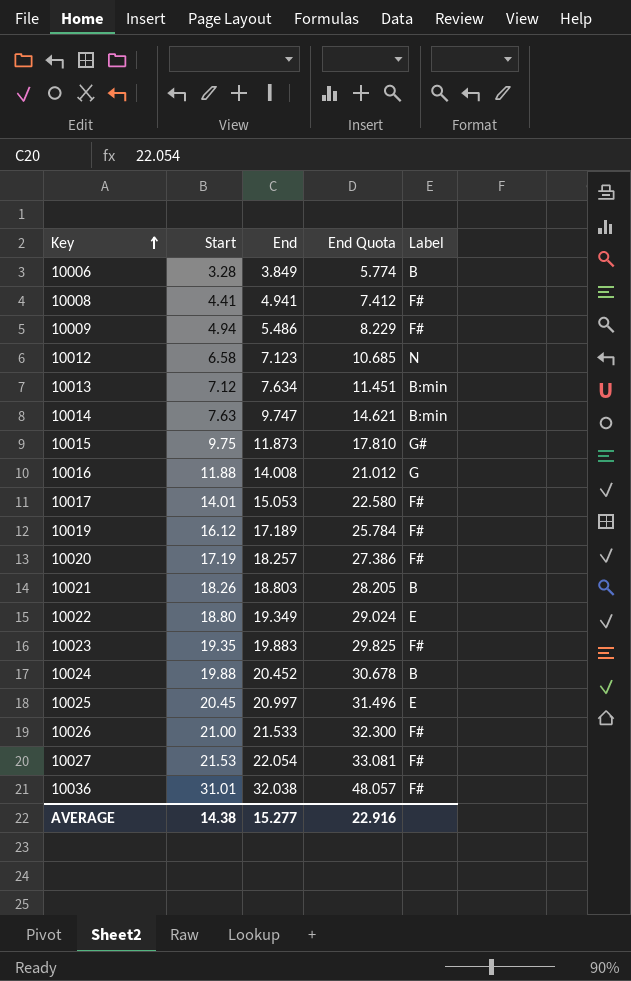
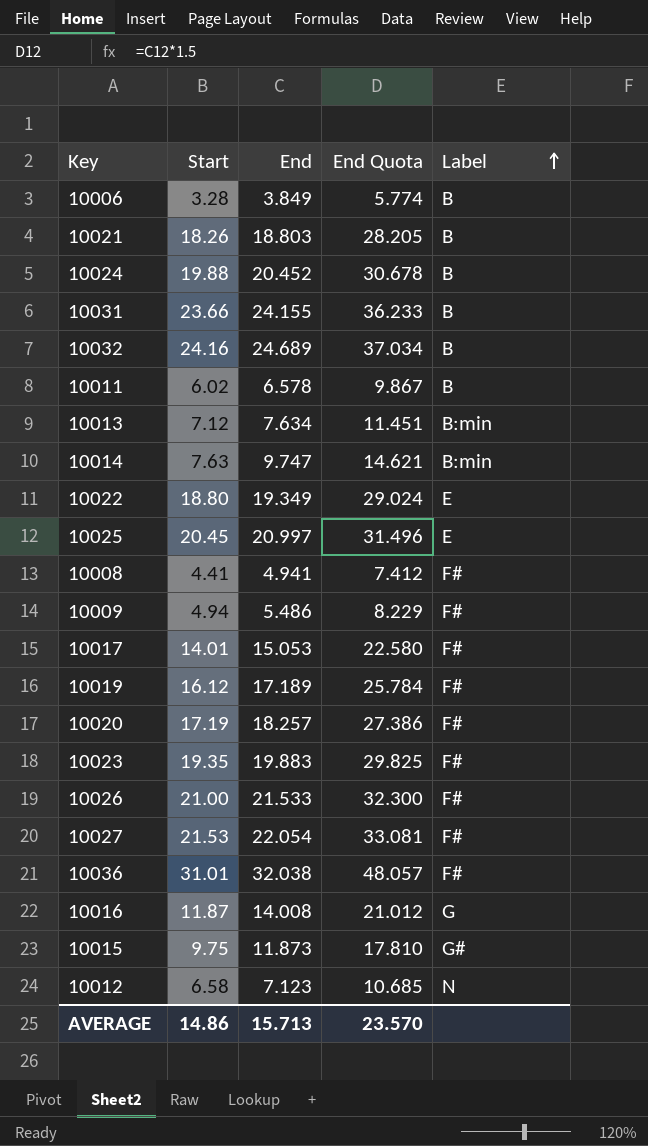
row order: Key ascending -> Label ascending
row 10031: none -> 23.66 | 24.155 | 36.233 | B
row 10032: none -> 24.16 | 24.689 | 37.034 | B
row 10011: none -> 6.02 | 6.578 | 9.867 | B
10016 | Start: 11.88 -> 11.87
AVERAGE | Start: 14.38 -> 14.86
AVERAGE | End: 15.277 -> 15.713
AVERAGE | End Quota: 22.916 -> 23.570

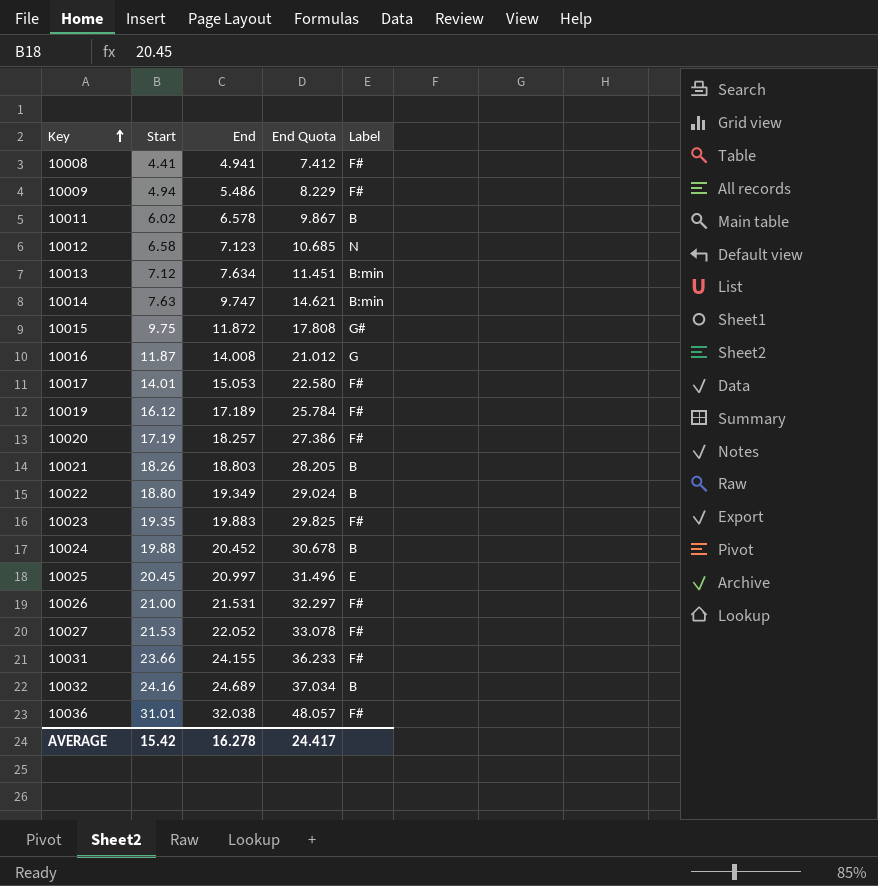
row order: Label ascending -> Key ascending
row 10006: 3.28 | 3.849 | 5.774 | B -> none
10015 | End: 11.873 -> 11.872
10015 | End Quota: 17.810 -> 17.808
10022 | Label: E -> B
10026 | End: 21.533 -> 21.531
10026 | End Quota: 32.300 -> 32.297
10027 | End: 22.054 -> 22.052
10027 | End Quota: 33.081 -> 33.078
10031 | Label: B -> F#
AVERAGE | Start: 14.86 -> 15.42
AVERAGE | End: 15.713 -> 16.278
AVERAGE | End Quota: 23.570 -> 24.417

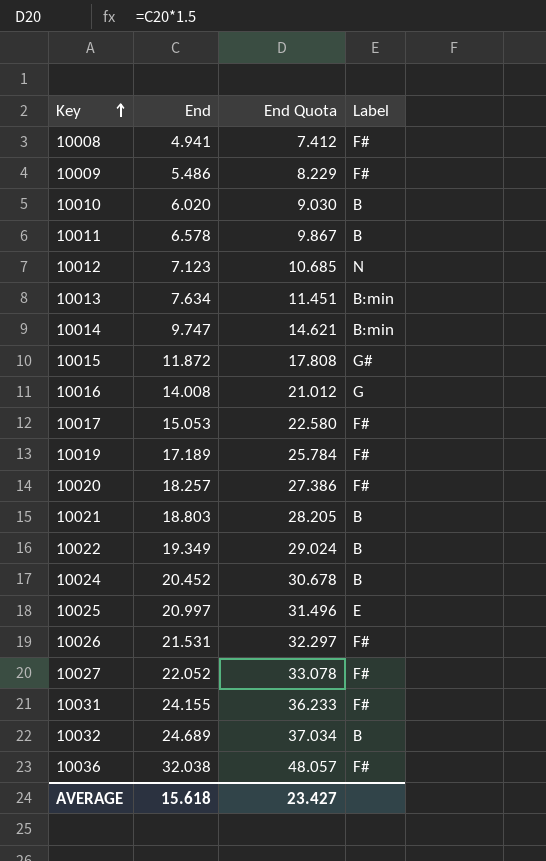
column Start | position: 2 -> none
row 10023: 19.35 | 19.883 | 29.825 | F# -> none
row 10010: none -> 6.020 | 9.030 | B
AVERAGE | End: 16.278 -> 15.618
AVERAGE | End Quota: 24.417 -> 23.427

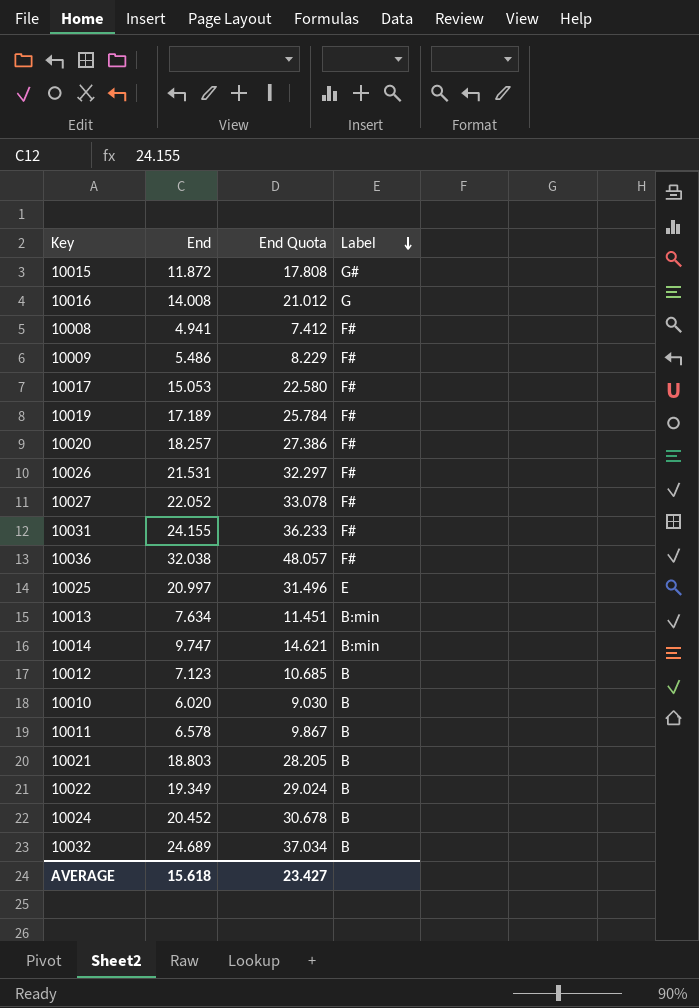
row order: Key ascending -> Label descending
10012 | Label: N -> B

